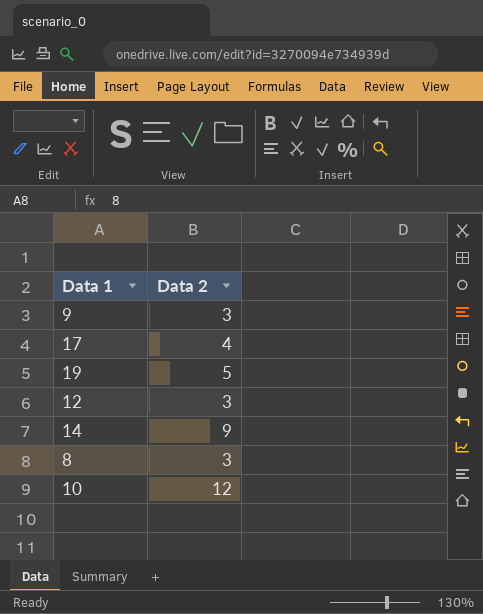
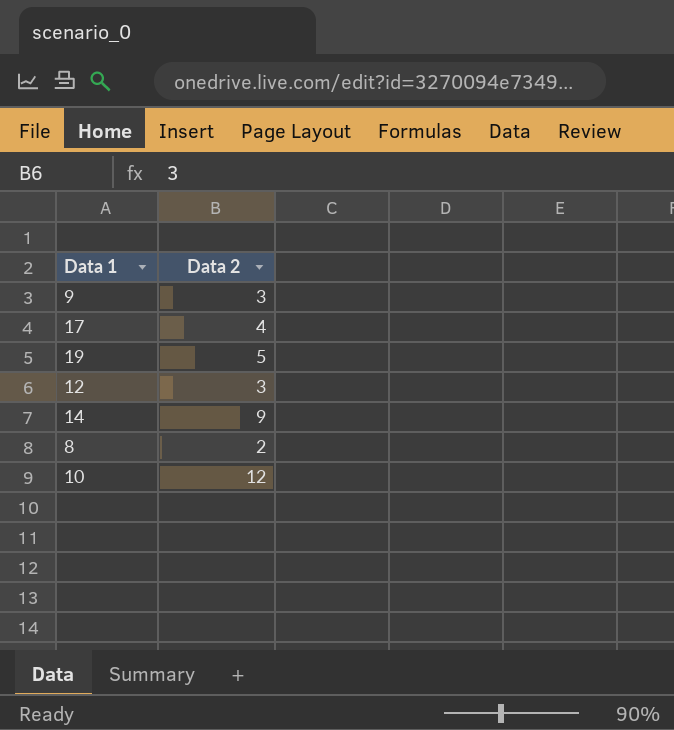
8 | Data 2: 3 -> 2

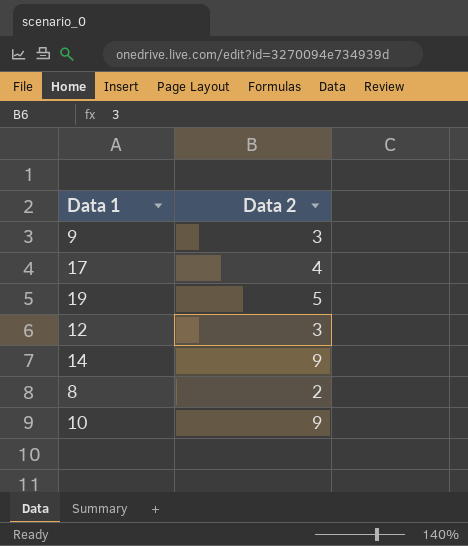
10 | Data 2: 12 -> 9

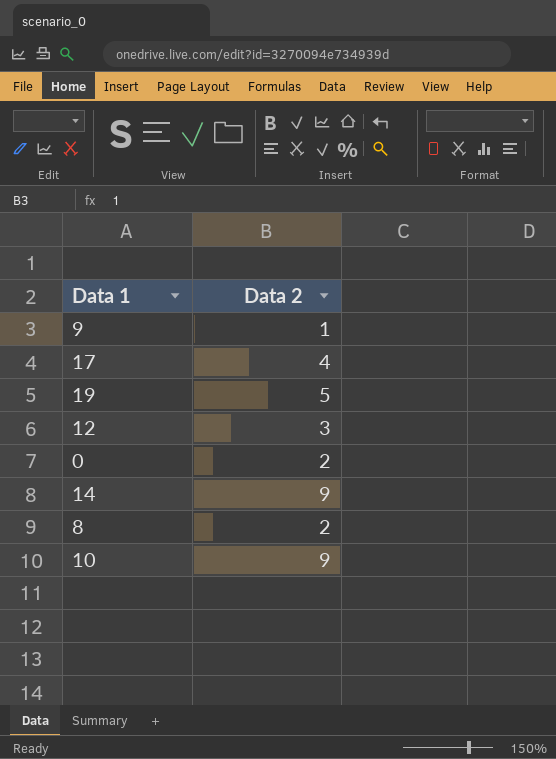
9 | Data 2: 3 -> 1
row 0: none -> 2

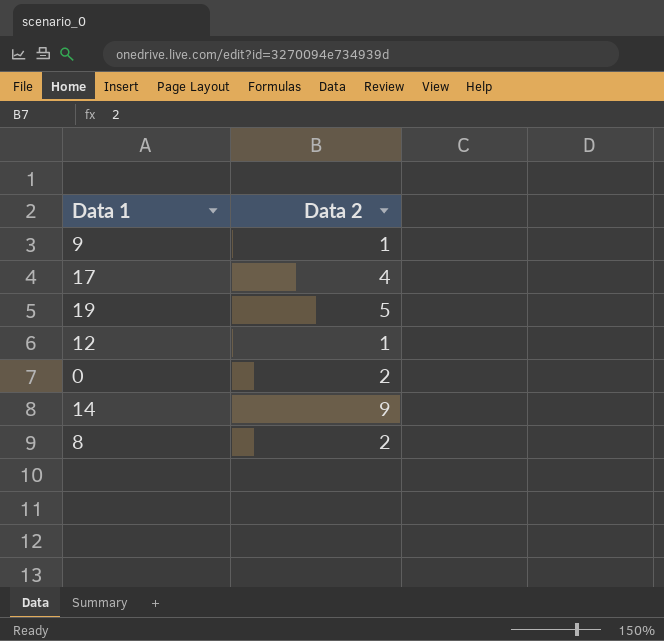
row 10: 9 -> none
12 | Data 2: 3 -> 1

